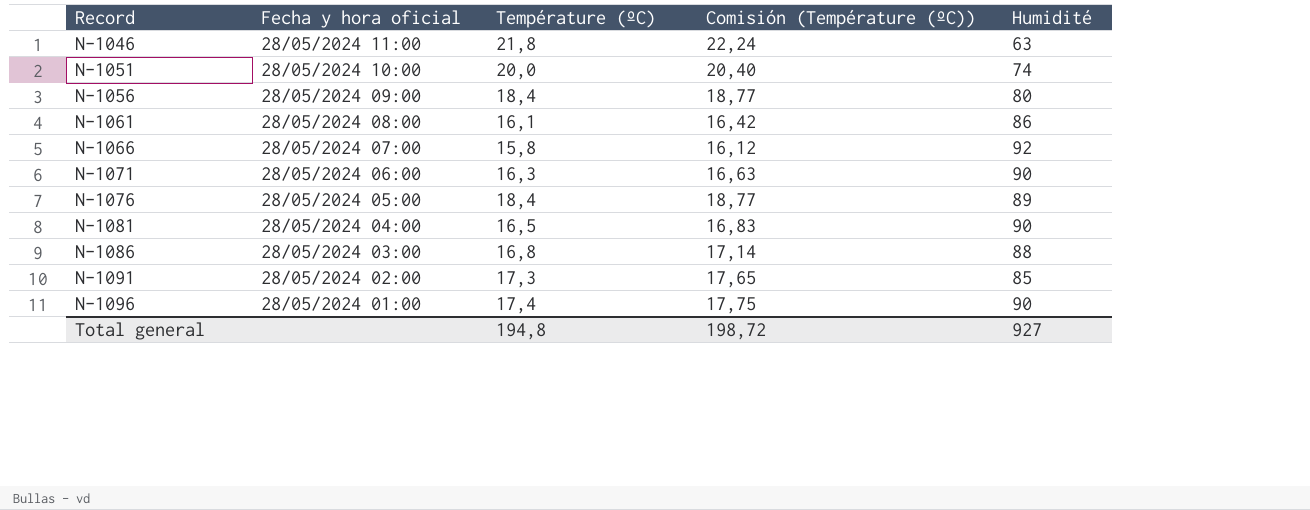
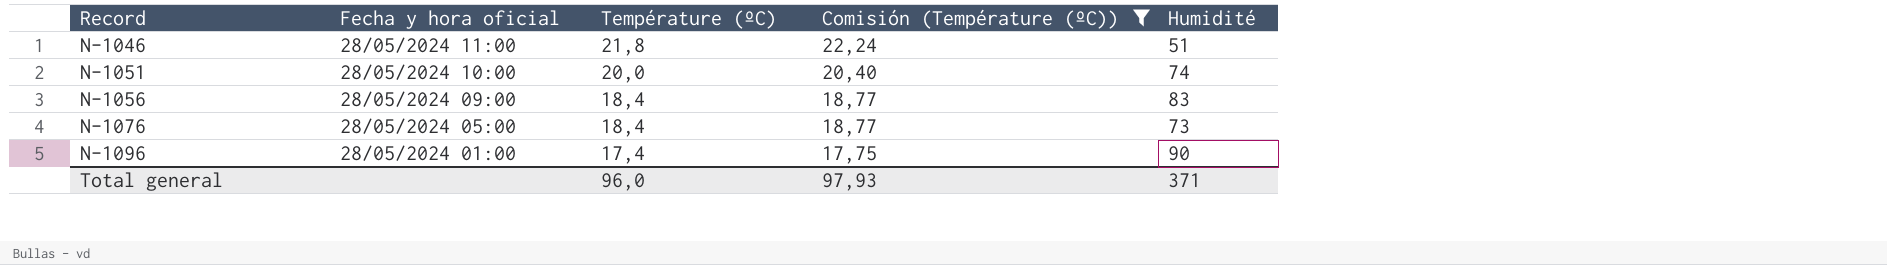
filter: none -> Comisión (Température (ºC)) >= 17,75
N-1046 | Humidité: 63 -> 51
N-1056 | Humidité: 80 -> 83
N-1076 | Humidité: 89 -> 73
Total general | Température (ºC): 194,8 -> 96,0
Total general | Comisión (Température (ºC)): 198,72 -> 97,93
Total general | Humidité: 927 -> 371

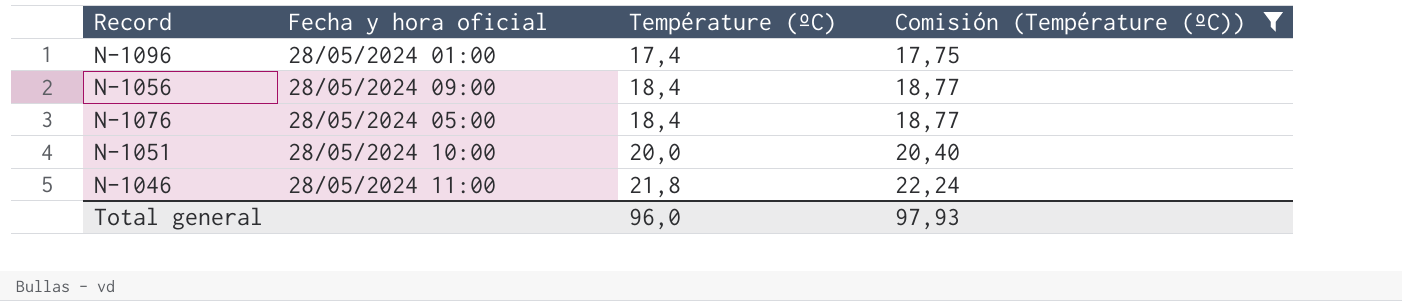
row order: Record ascending -> Température (ºC) ascending
column Humidité | position: 5 -> none

